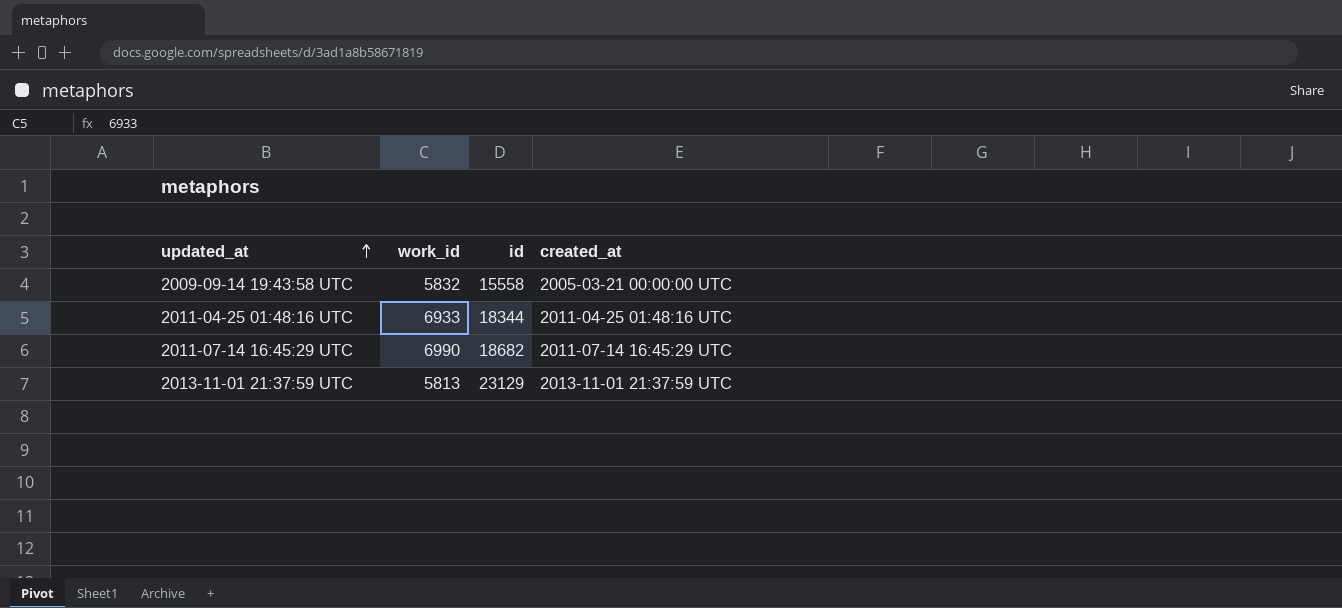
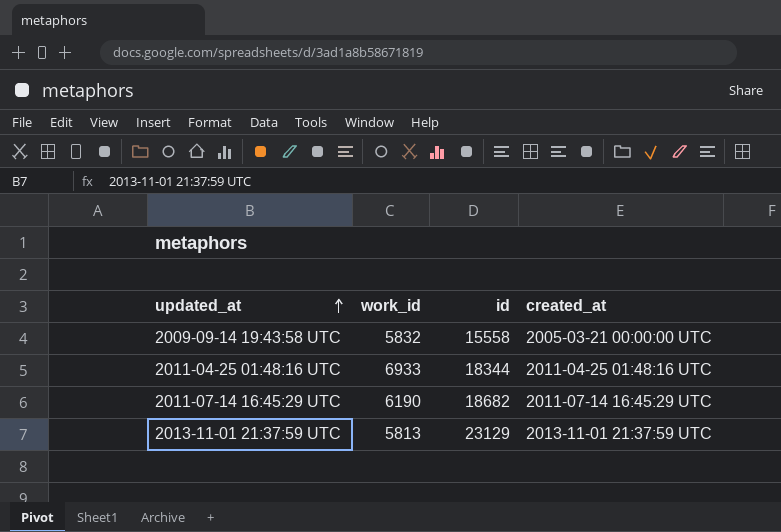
2011-07-14 16:45:29 UTC | work_id: 6990 -> 6190

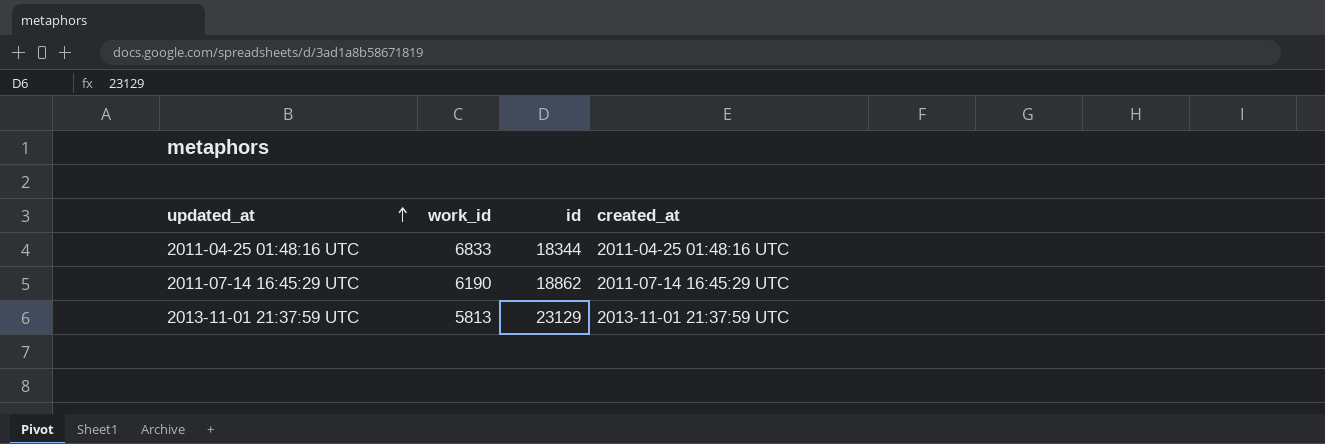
row 2009-09-14 19:43:58 UTC: 5832 | 15558 | 2005-03-21 00:00:00 UTC -> none
2011-04-25 01:48:16 UTC | work_id: 6933 -> 6833
2011-07-14 16:45:29 UTC | id: 18682 -> 18862

